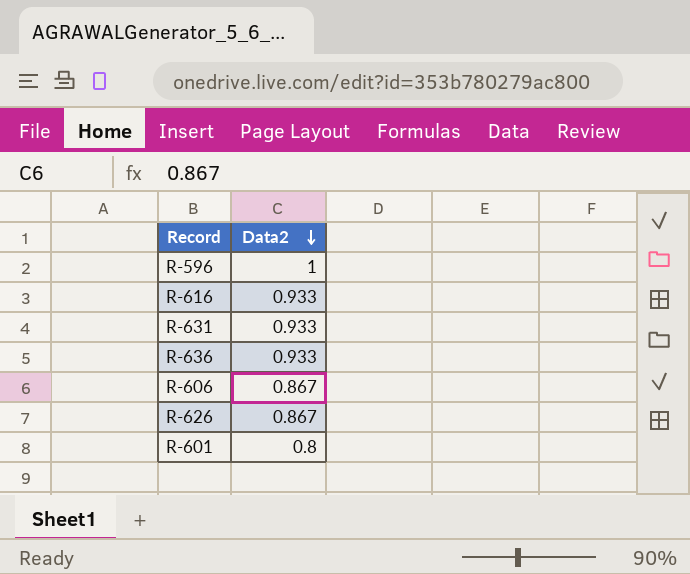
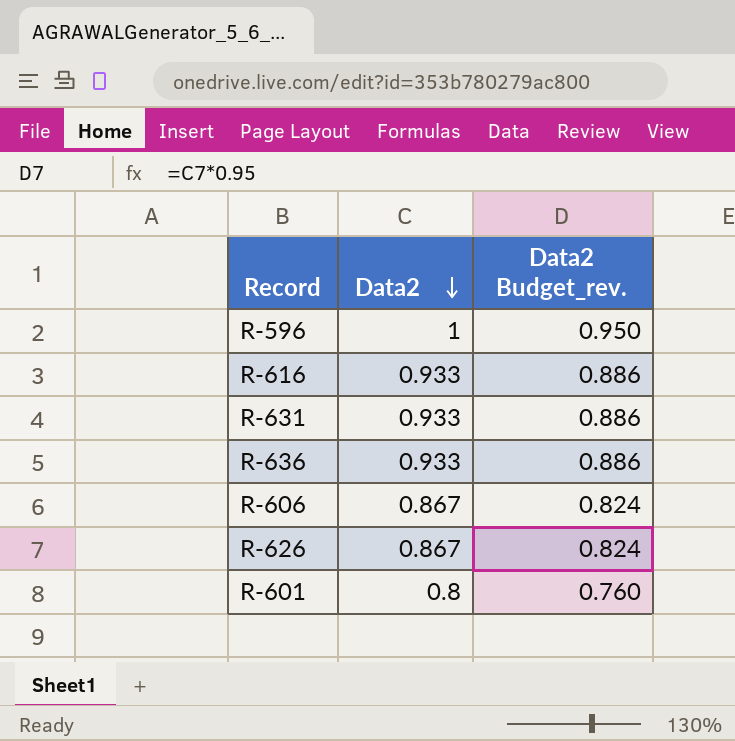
column Data2 Budget_rev. | formula: none -> [Data2] * 0.95

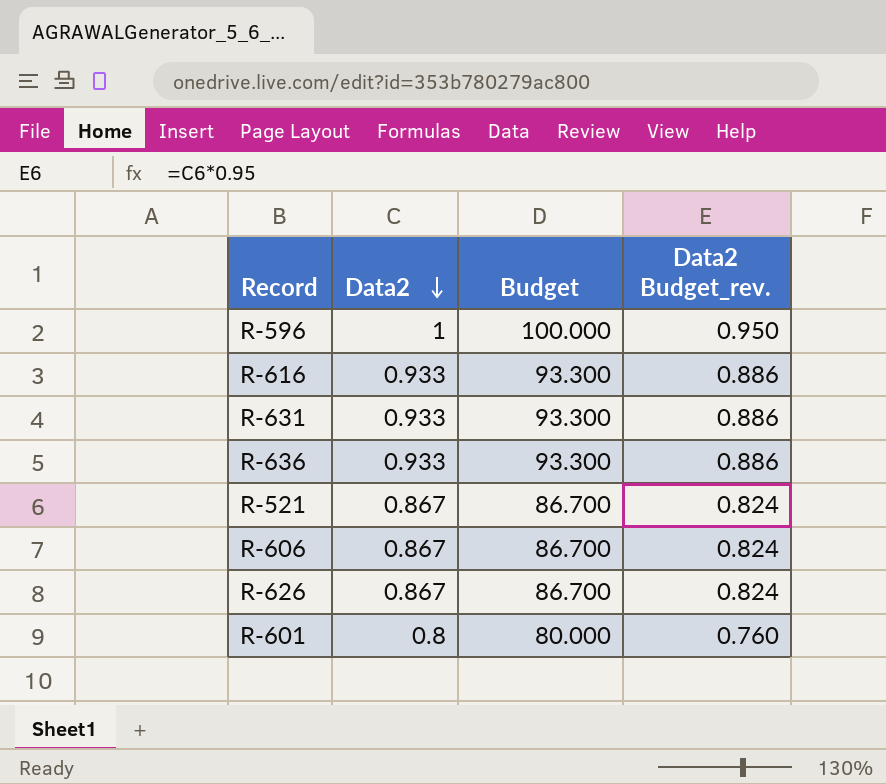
column Budget | formula: none -> [Data2] * 100
row R-521: none -> 0.867 | 86.700 | 0.824

